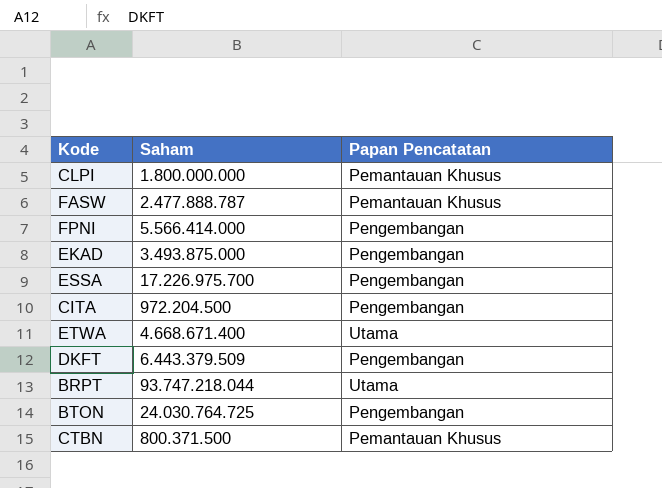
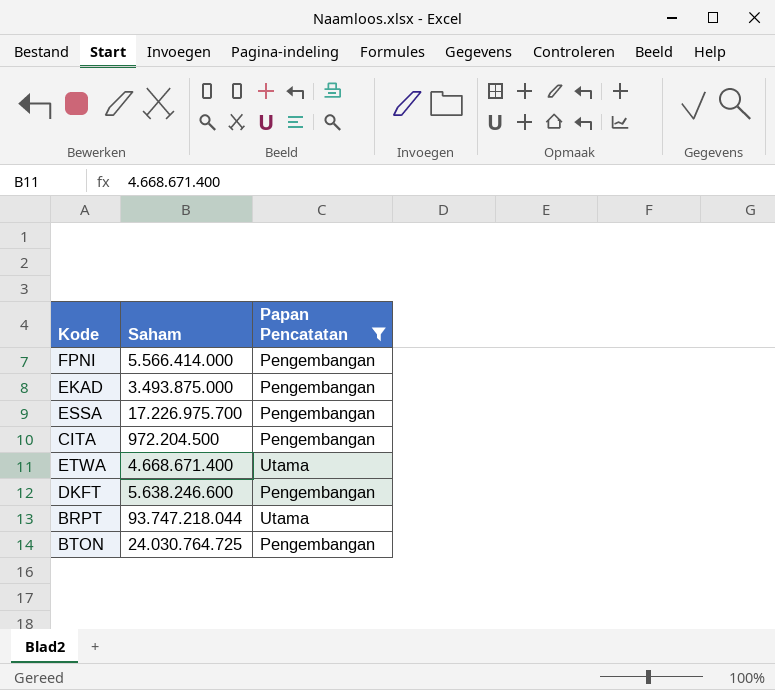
filter: none -> Papan Pencatatan != Pemantauan Khusus
DKFT | Saham: 6.443.379.509 -> 5.638.246.600

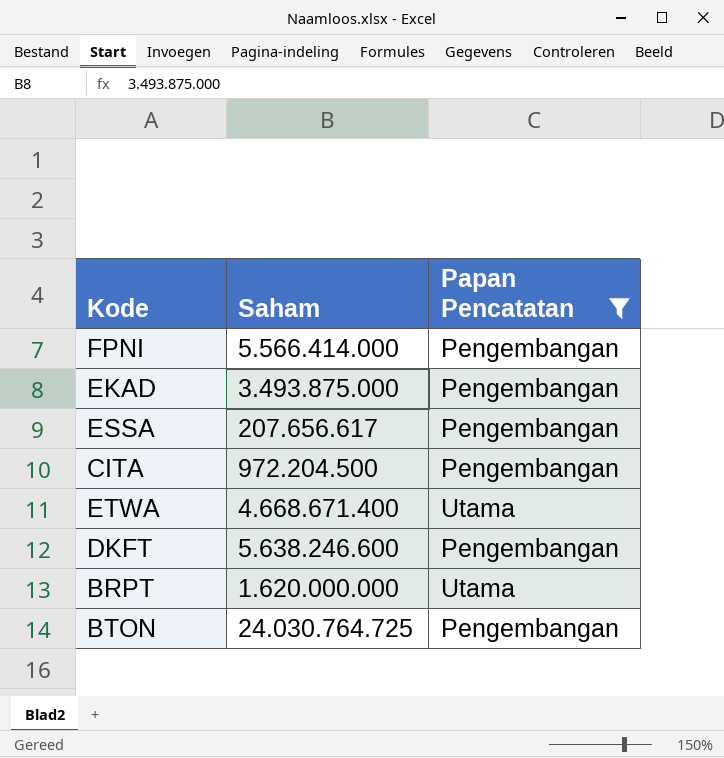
ESSA | Saham: 17.226.975.700 -> 207.656.617
BRPT | Saham: 93.747.218.044 -> 1.620.000.000

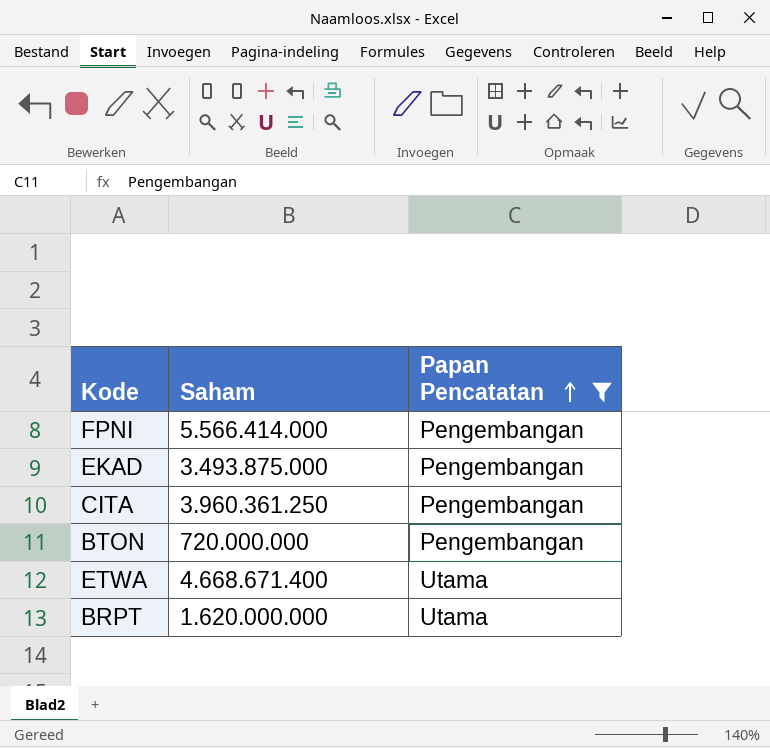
row order: none -> Papan Pencatatan ascending
row ESSA: 207.656.617 | Pengembangan -> none
row DKFT: 5.638.246.600 | Pengembangan -> none
CITA | Saham: 972.204.500 -> 3.960.361.250
BTON | Saham: 24.030.764.725 -> 720.000.000

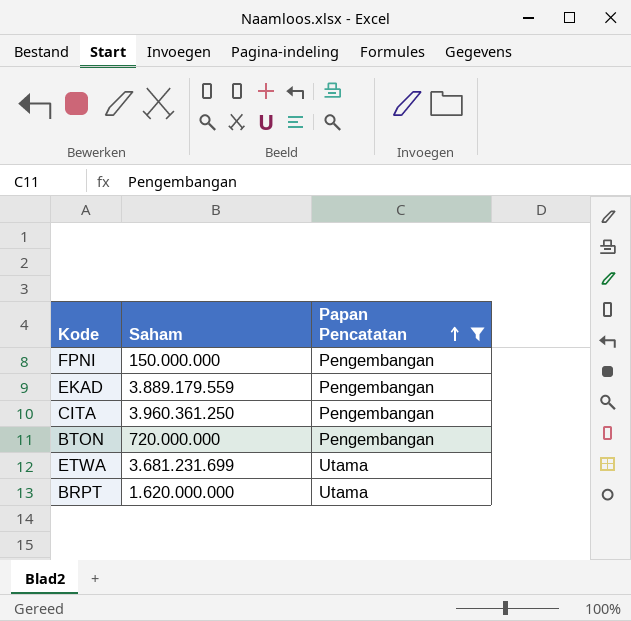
FPNI | Saham: 5.566.414.000 -> 150.000.000
EKAD | Saham: 3.493.875.000 -> 3.889.179.559
ETWA | Saham: 4.668.671.400 -> 3.681.231.699

